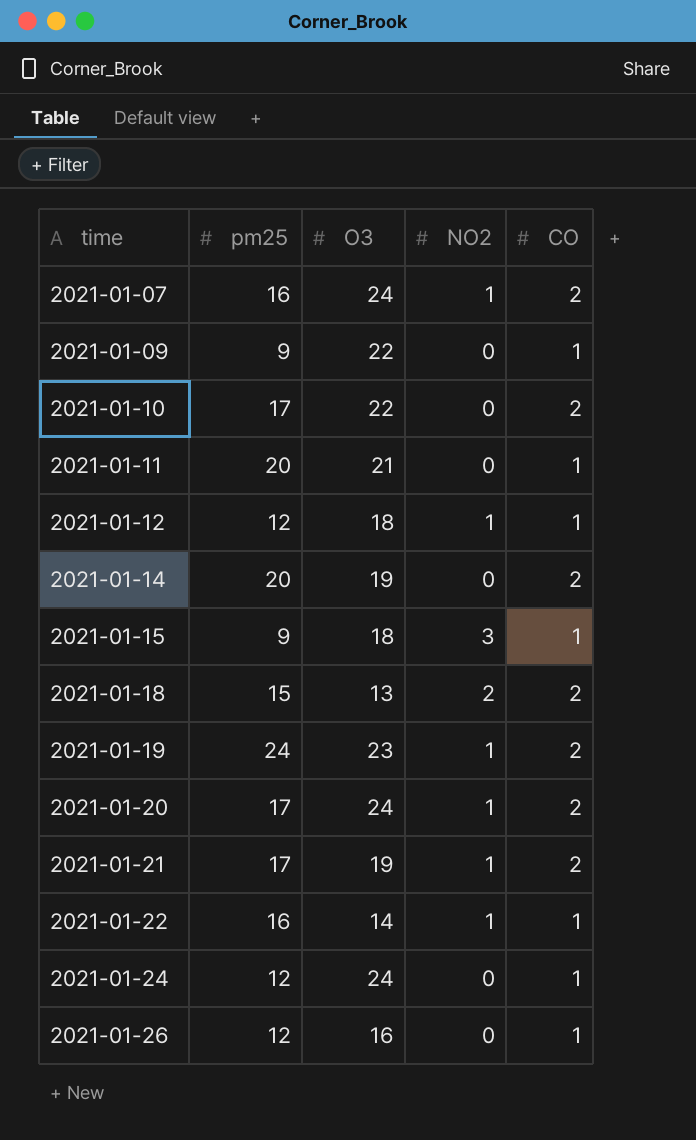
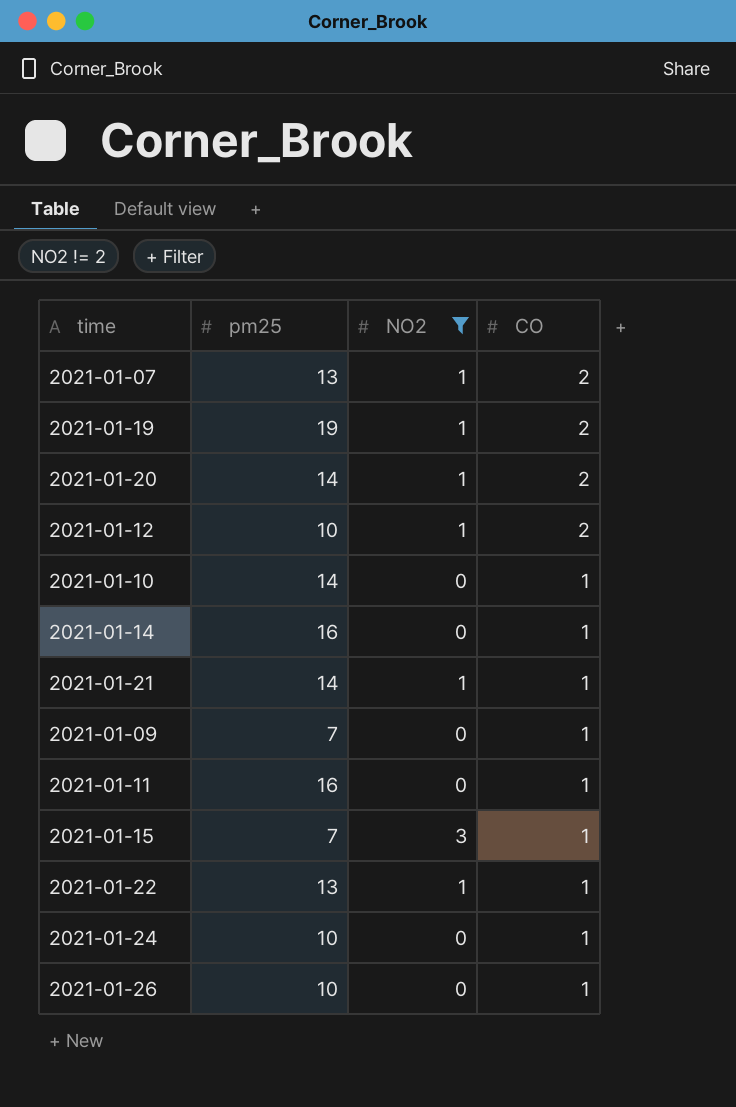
filter: none -> NO2 != 2
row order: time ascending -> CO descending
column O3 | position: 3 -> none
2021-01-07 | pm25: 16 -> 13
2021-01-19 | pm25: 24 -> 19
2021-01-20 | pm25: 17 -> 14
2021-01-12 | pm25: 12 -> 10
2021-01-12 | CO: 1 -> 2
2021-01-10 | pm25: 17 -> 14
2021-01-10 | CO: 2 -> 1
2021-01-14 | pm25: 20 -> 16
2021-01-14 | CO: 2 -> 1
2021-01-21 | pm25: 17 -> 14
2021-01-21 | CO: 2 -> 1
2021-01-09 | pm25: 9 -> 7
2021-01-11 | pm25: 20 -> 16
2021-01-15 | pm25: 9 -> 7
2021-01-22 | pm25: 16 -> 13
2021-01-24 | pm25: 12 -> 10
2021-01-26 | pm25: 12 -> 10

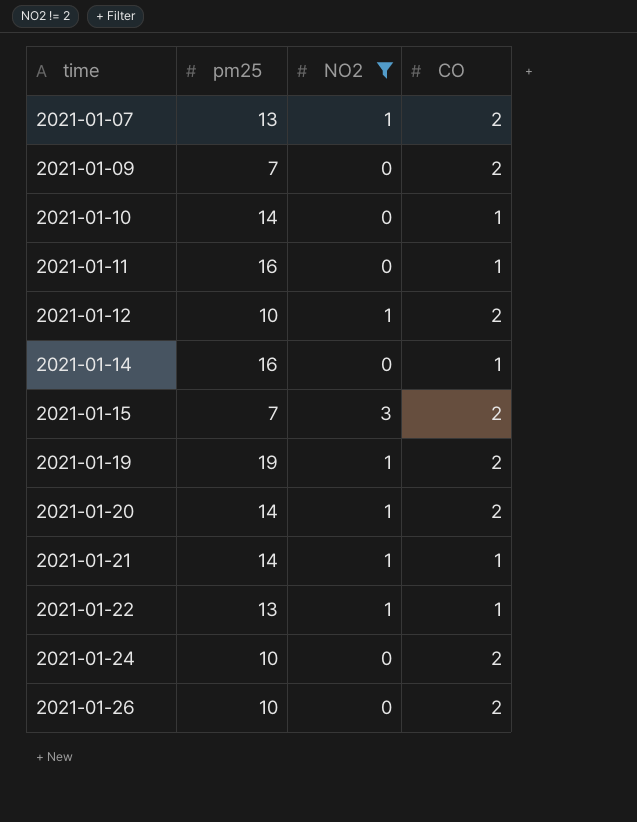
row order: CO descending -> time ascending
2021-01-09 | CO: 1 -> 2
2021-01-15 | CO: 1 -> 2
2021-01-24 | CO: 1 -> 2
2021-01-26 | CO: 1 -> 2

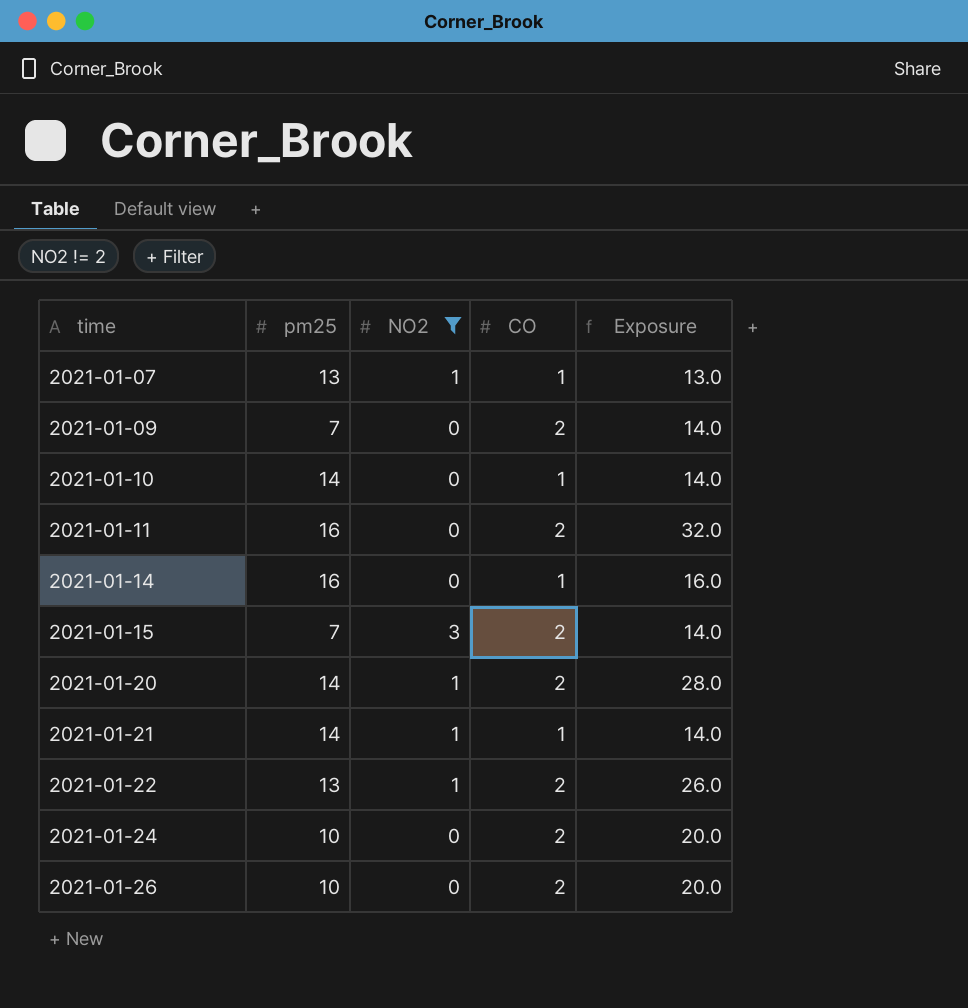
column Exposure | formula: none -> [pm25] * [CO]
row 2021-01-12: 10 | 1 | 2 -> none
row 2021-01-19: 19 | 1 | 2 -> none
2021-01-07 | CO: 2 -> 1
2021-01-11 | CO: 1 -> 2
2021-01-22 | CO: 1 -> 2

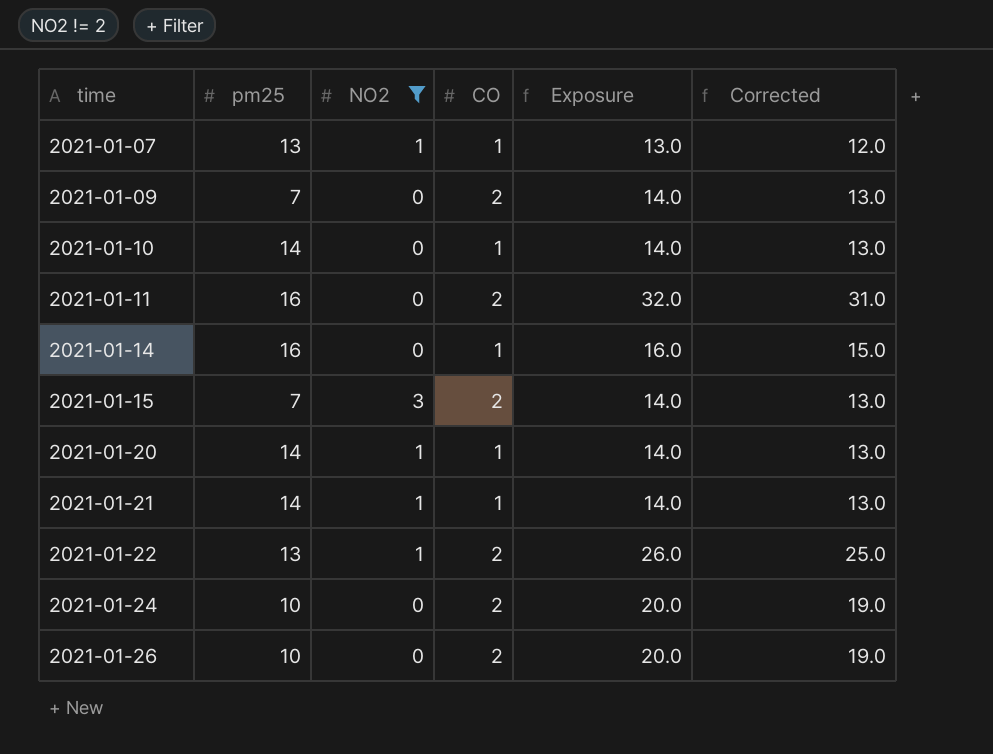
column Corrected | formula: none -> [Exposure] - 1
2021-01-20 | CO: 2 -> 1
2021-01-20 | Exposure: 28.0 -> 14.0

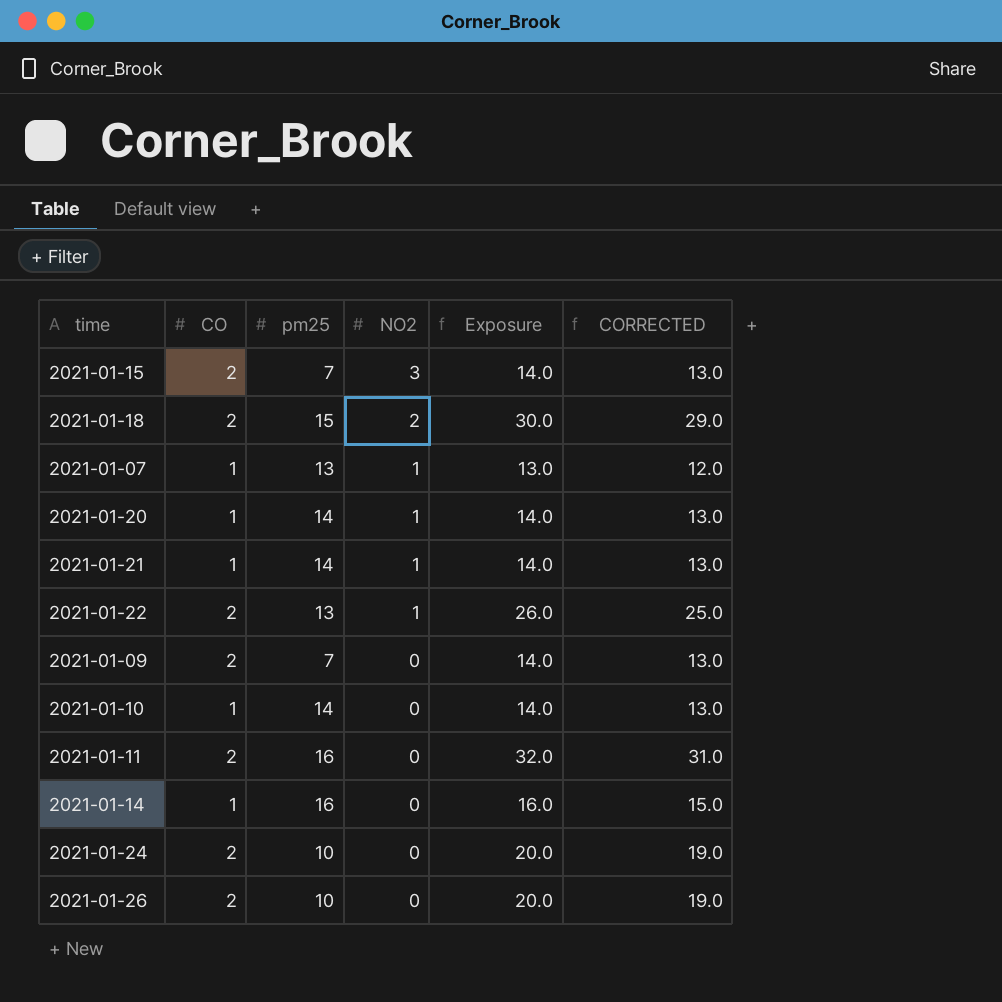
filter: NO2 != 2 -> none
row order: time ascending -> NO2 descending
column CO | position: 4 -> 2
column name: Corrected -> CORRECTED

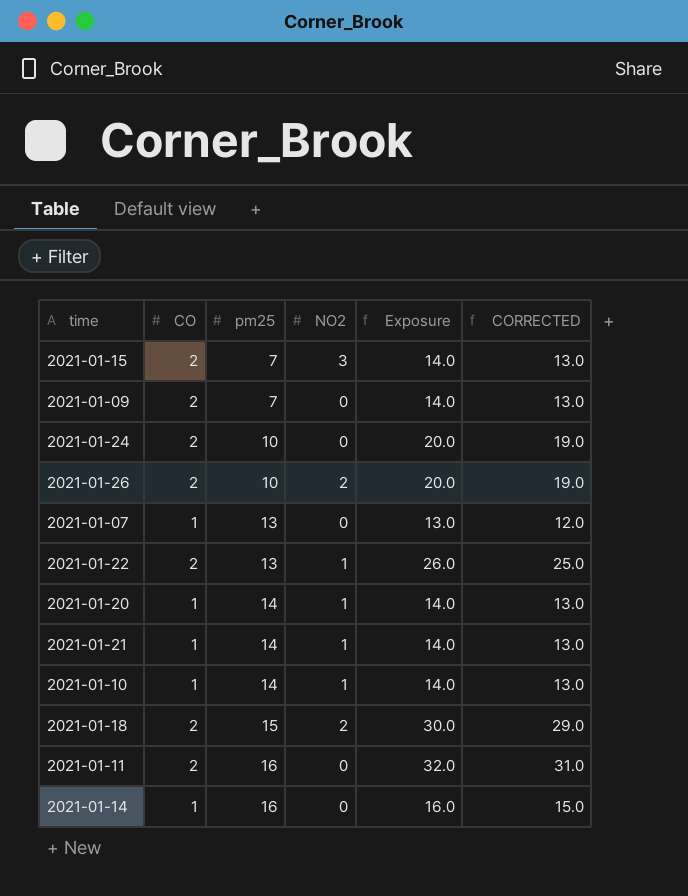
row order: NO2 descending -> pm25 ascending
2021-01-26 | NO2: 0 -> 2
2021-01-07 | NO2: 1 -> 0
2021-01-10 | NO2: 0 -> 1

